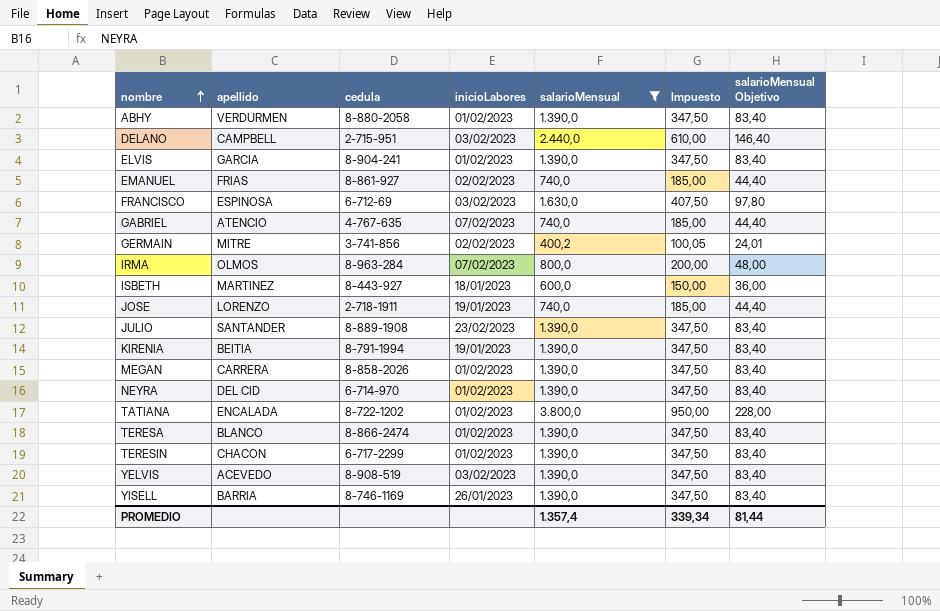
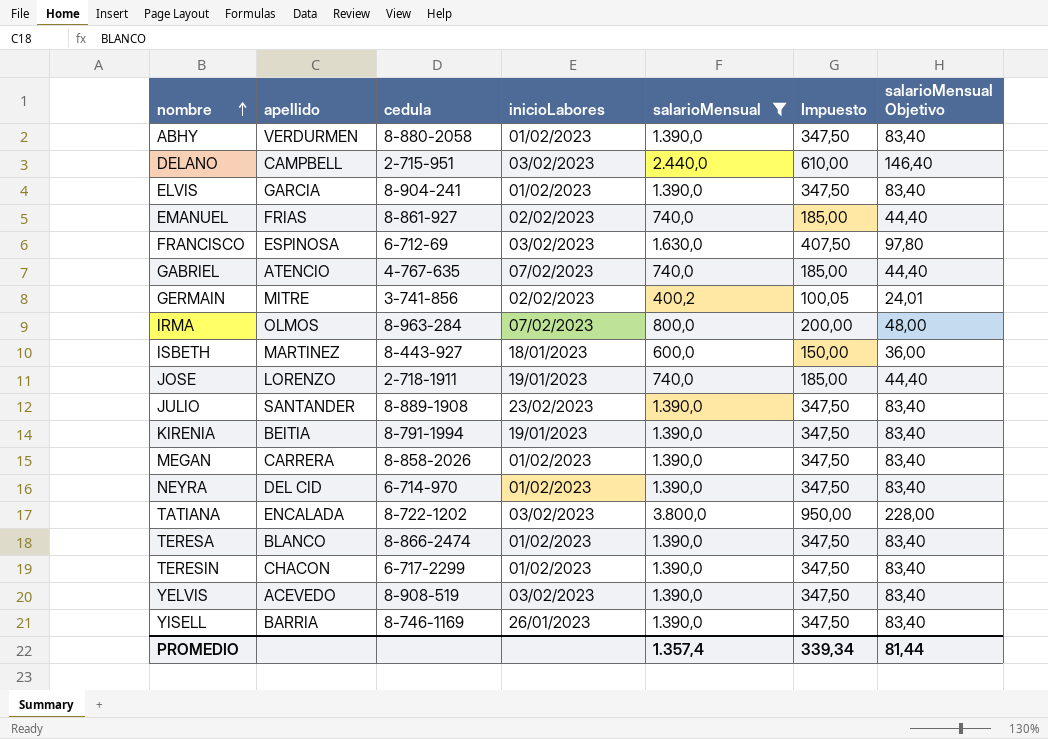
TATIANA | inicioLabores: 01/02/2023 -> 03/02/2023

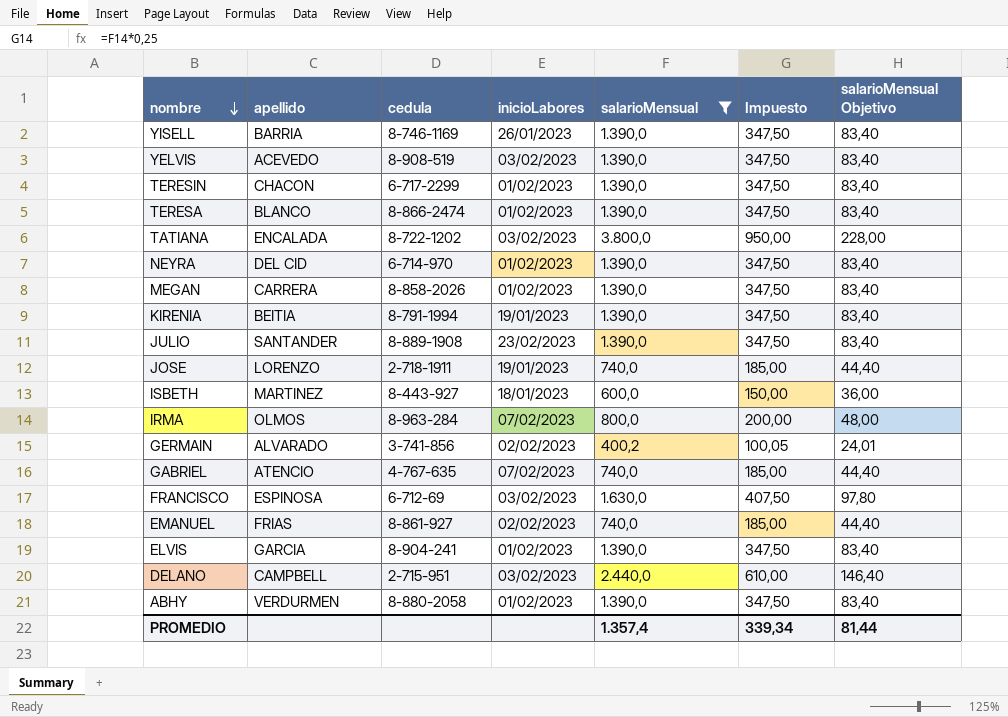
row order: nombre ascending -> nombre descending
GERMAIN | apellido: MITRE -> ALVARADO

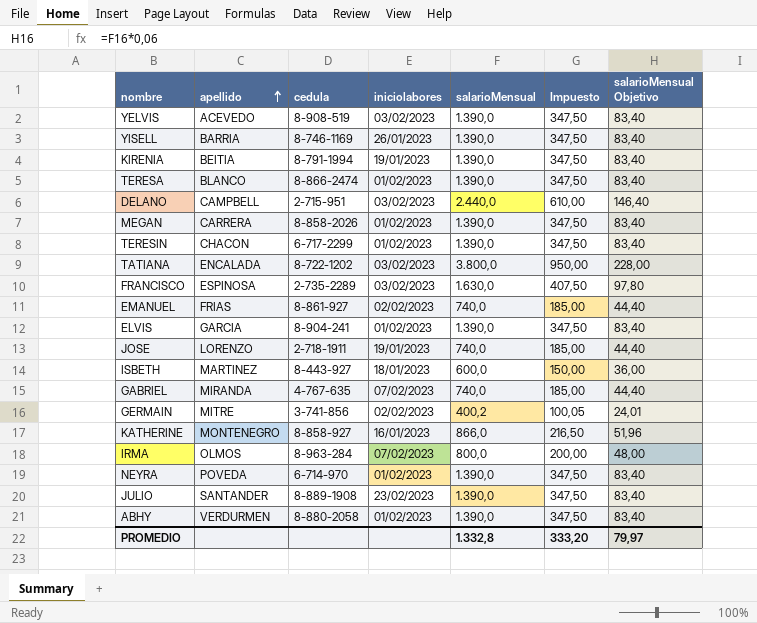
filter: salarioMensual != 866,0 -> none
row order: nombre descending -> apellido ascending
column name: inicioLabores -> iniciolabores
FRANCISCO | cedula: 6-712-69 -> 2-735-2289
GABRIEL | apellido: ATENCIO -> MIRANDA
GERMAIN | apellido: ALVARADO -> MITRE
NEYRA | apellido: DEL CID -> POVEDA
PROMEDIO | salarioMensual: 1.357,4 -> 1.332,8
PROMEDIO | Impuesto: 339,34 -> 333,20
PROMEDIO | salarioMensual Objetivo: 81,44 -> 79,97

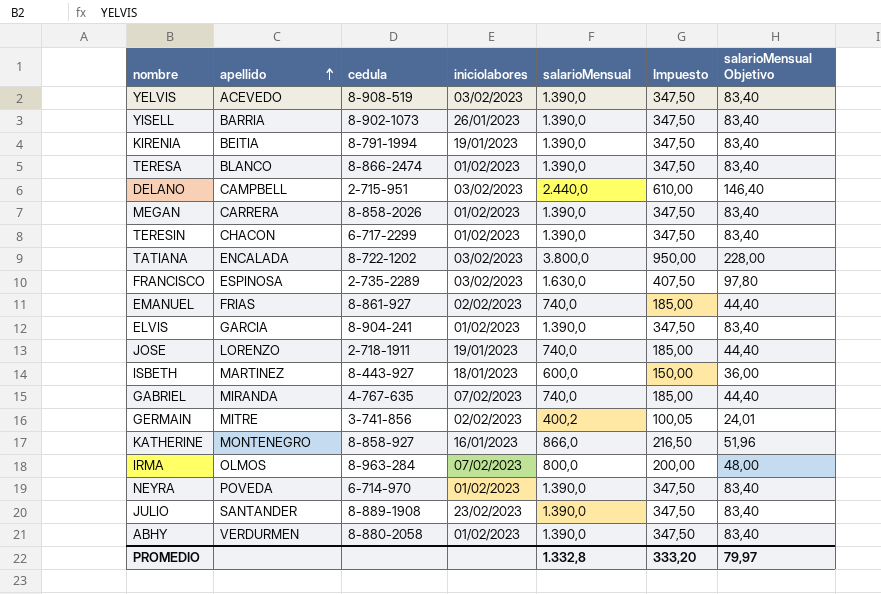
YISELL | cedula: 8-746-1169 -> 8-902-1073

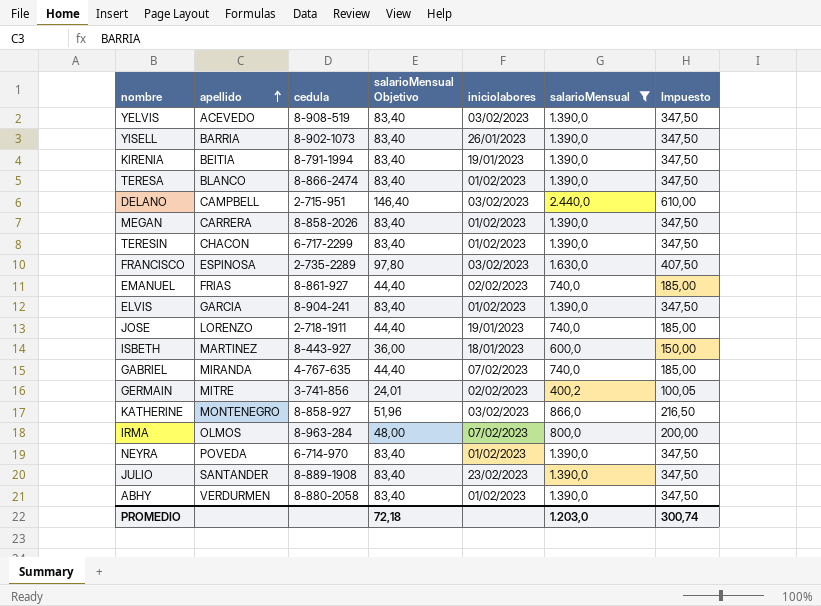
filter: none -> salarioMensual != 3.800,0
column salarioMensual Objetivo | position: 7 -> 4
KATHERINE | iniciolabores: 16/01/2023 -> 03/02/2023
PROMEDIO | salarioMensual Objetivo: 79,97 -> 72,18
PROMEDIO | salarioMensual: 1.332,8 -> 1.203,0
PROMEDIO | Impuesto: 333,20 -> 300,74

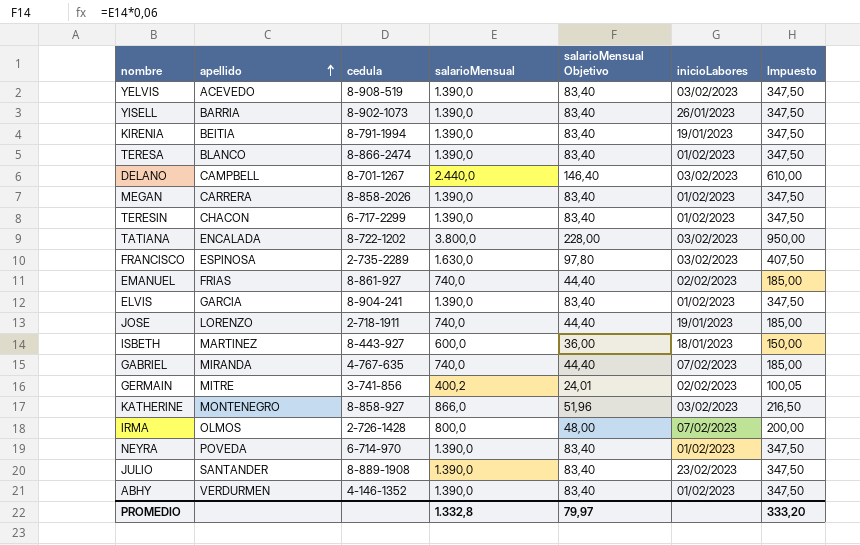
filter: salarioMensual != 3.800,0 -> none
column salarioMensual | position: 6 -> 4
column name: iniciolabores -> inicioLabores
DELANO | cedula: 2-715-951 -> 8-701-1267
IRMA | cedula: 8-963-284 -> 2-726-1428
ABHY | cedula: 8-880-2058 -> 4-146-1352
PROMEDIO | salarioMensual: 1.203,0 -> 1.332,8
PROMEDIO | salarioMensual Objetivo: 72,18 -> 79,97
PROMEDIO | Impuesto: 300,74 -> 333,20

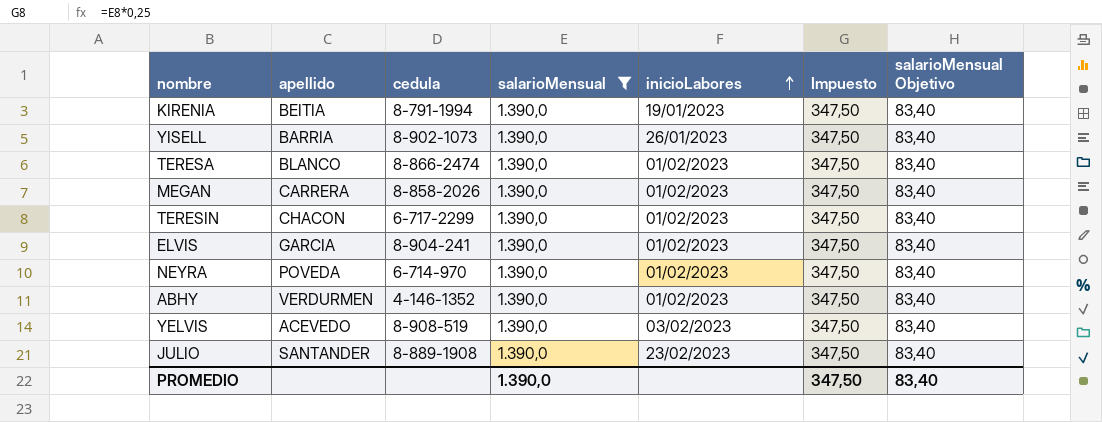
filter: none -> salarioMensual = 1.390,0
row order: apellido ascending -> inicioLabores ascending
column salarioMensual Objetivo | position: 5 -> 7
PROMEDIO | salarioMensual: 1.332,8 -> 1.390,0
PROMEDIO | Impuesto: 333,20 -> 347,50
PROMEDIO | salarioMensual Objetivo: 79,97 -> 83,40

